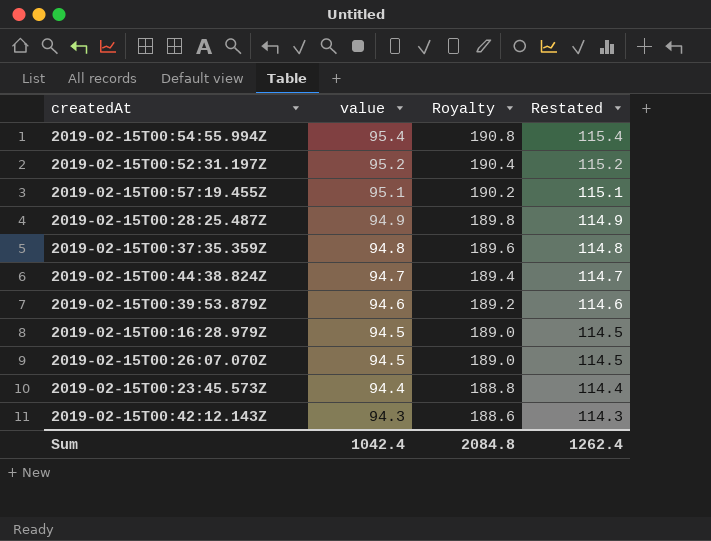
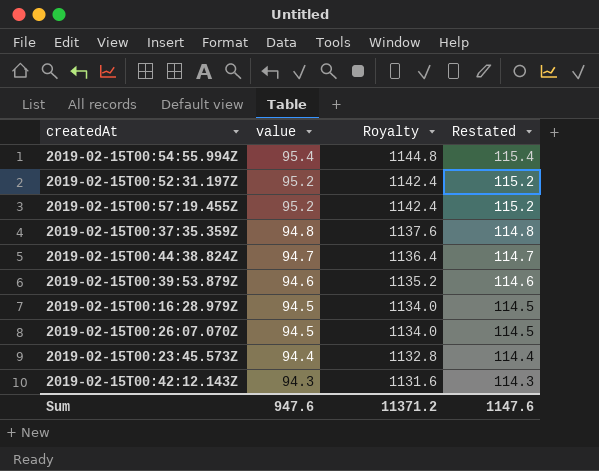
column Royalty | formula: [value] * 2 -> [value] * 12
row 2019-02-15T00:28:25.487Z: 94.9 | 189.8 | 114.9 -> none
2019-02-15T00:57:19.455Z | value: 95.1 -> 95.2
2019-02-15T00:57:19.455Z | Restated: 115.1 -> 115.2
Sum | value: 1042.4 -> 947.6
Sum | Royalty: 2084.8 -> 11371.2
Sum | Restated: 1262.4 -> 1147.6

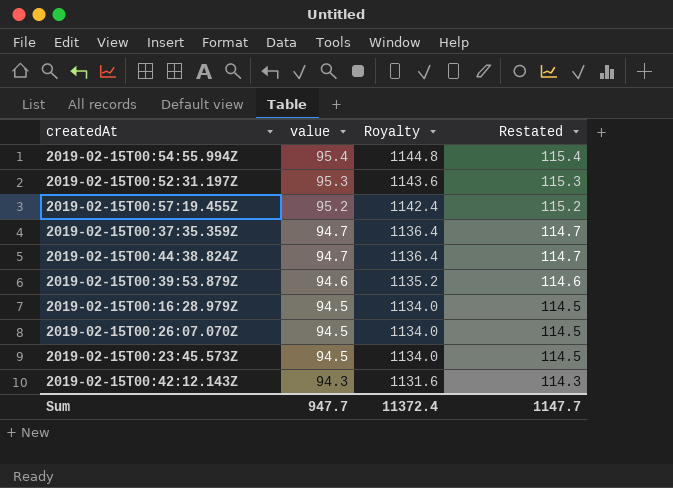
2019-02-15T00:52:31.197Z | value: 95.2 -> 95.3
2019-02-15T00:52:31.197Z | Royalty: 1142.4 -> 1143.6
2019-02-15T00:52:31.197Z | Restated: 115.2 -> 115.3
2019-02-15T00:37:35.359Z | value: 94.8 -> 94.7
2019-02-15T00:37:35.359Z | Royalty: 1137.6 -> 1136.4
2019-02-15T00:37:35.359Z | Restated: 114.8 -> 114.7
2019-02-15T00:23:45.573Z | value: 94.4 -> 94.5
2019-02-15T00:23:45.573Z | Royalty: 1132.8 -> 1134.0
2019-02-15T00:23:45.573Z | Restated: 114.4 -> 114.5
Sum | value: 947.6 -> 947.7
Sum | Royalty: 11371.2 -> 11372.4
Sum | Restated: 1147.6 -> 1147.7

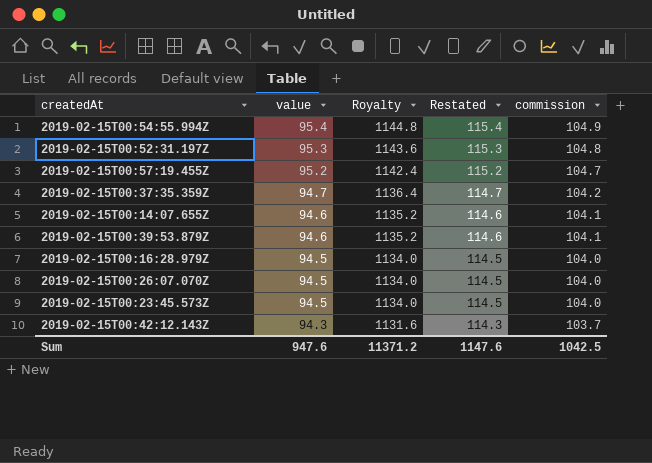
column commission | formula: none -> [value] * 1.1
row 2019-02-15T00:44:38.824Z: 94.7 | 1136.4 | 114.7 -> none
row 2019-02-15T00:14:07.655Z: none -> 94.6 | 1135.2 | 114.6 | 104.1
Sum | value: 947.7 -> 947.6
Sum | Royalty: 11372.4 -> 11371.2
Sum | Restated: 1147.7 -> 1147.6

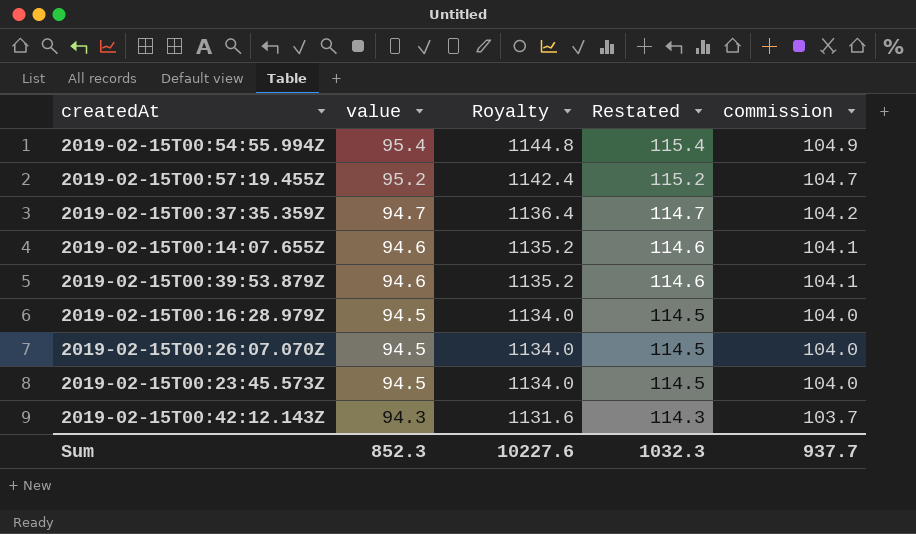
row 2019-02-15T00:52:31.197Z: 95.3 | 1143.6 | 115.3 | 104.8 -> none
Sum | value: 947.6 -> 852.3
Sum | Royalty: 11371.2 -> 10227.6
Sum | Restated: 1147.6 -> 1032.3
Sum | commission: 1042.5 -> 937.7

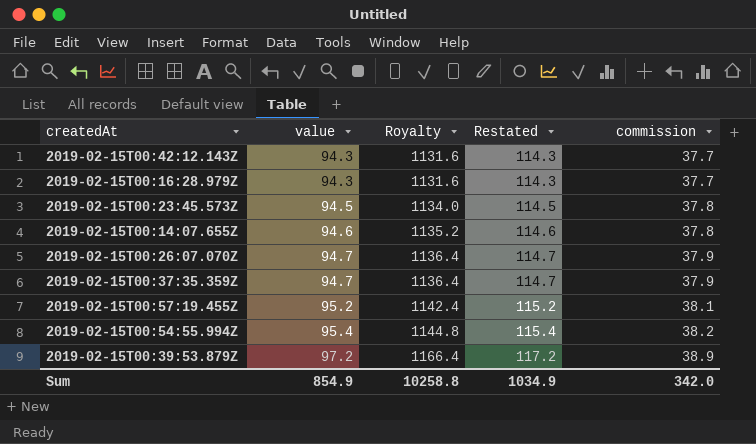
row order: value descending -> value ascending
column commission | formula: [value] * 1.1 -> [value] * 0.4
2019-02-15T00:16:28.979Z | value: 94.5 -> 94.3
2019-02-15T00:16:28.979Z | Royalty: 1134.0 -> 1131.6
2019-02-15T00:16:28.979Z | Restated: 114.5 -> 114.3
2019-02-15T00:26:07.070Z | value: 94.5 -> 94.7
2019-02-15T00:26:07.070Z | Royalty: 1134.0 -> 1136.4
2019-02-15T00:26:07.070Z | Restated: 114.5 -> 114.7
2019-02-15T00:39:53.879Z | value: 94.6 -> 97.2
2019-02-15T00:39:53.879Z | Royalty: 1135.2 -> 1166.4
2019-02-15T00:39:53.879Z | Restated: 114.6 -> 117.2
Sum | value: 852.3 -> 854.9
Sum | Royalty: 10227.6 -> 10258.8
Sum | Restated: 1032.3 -> 1034.9
Sum | commission: 937.7 -> 342.0

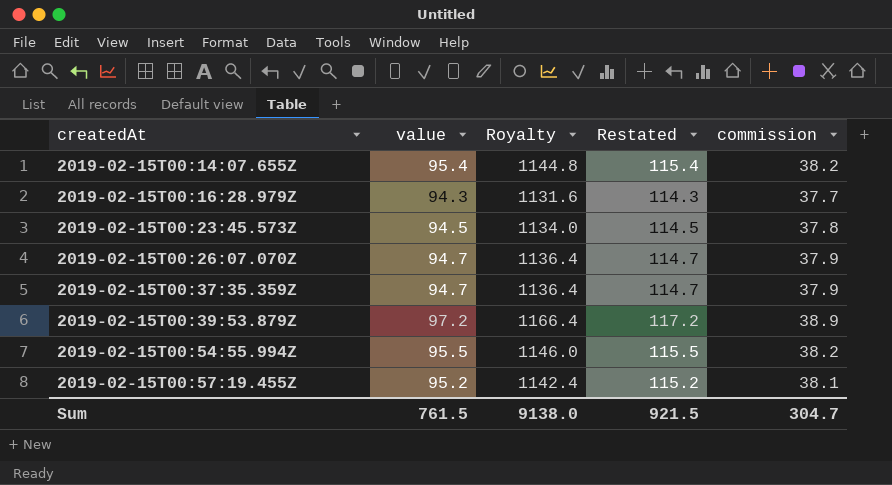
row order: value ascending -> createdAt ascending
row 2019-02-15T00:42:12.143Z: 94.3 | 1131.6 | 114.3 | 37.7 -> none
2019-02-15T00:14:07.655Z | value: 94.6 -> 95.4
2019-02-15T00:14:07.655Z | Royalty: 1135.2 -> 1144.8
2019-02-15T00:14:07.655Z | Restated: 114.6 -> 115.4
2019-02-15T00:14:07.655Z | commission: 37.8 -> 38.2
2019-02-15T00:54:55.994Z | value: 95.4 -> 95.5
2019-02-15T00:54:55.994Z | Royalty: 1144.8 -> 1146.0
2019-02-15T00:54:55.994Z | Restated: 115.4 -> 115.5
Sum | value: 854.9 -> 761.5
Sum | Royalty: 10258.8 -> 9138.0
Sum | Restated: 1034.9 -> 921.5
Sum | commission: 342.0 -> 304.7

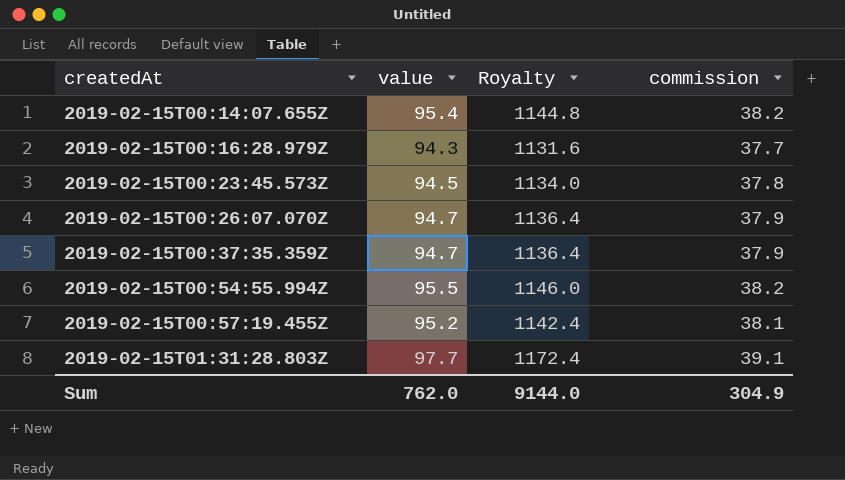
column Restated | formula: [value] + 20 -> none
row 2019-02-15T00:39:53.879Z: 97.2 | 1166.4 | 117.2 | 38.9 -> none
row 2019-02-15T01:31:28.803Z: none -> 97.7 | 1172.4 | 39.1
Sum | value: 761.5 -> 762.0
Sum | Royalty: 9138.0 -> 9144.0
Sum | commission: 304.7 -> 304.9

